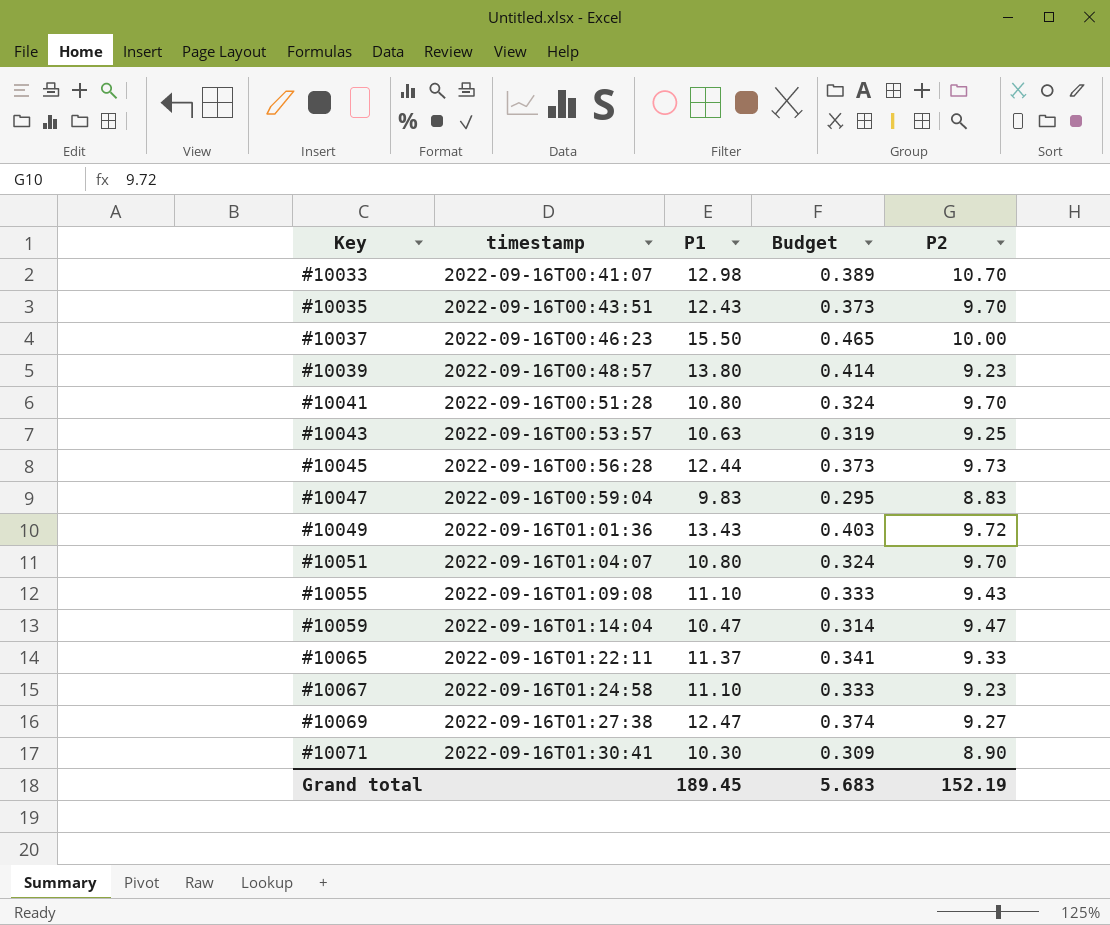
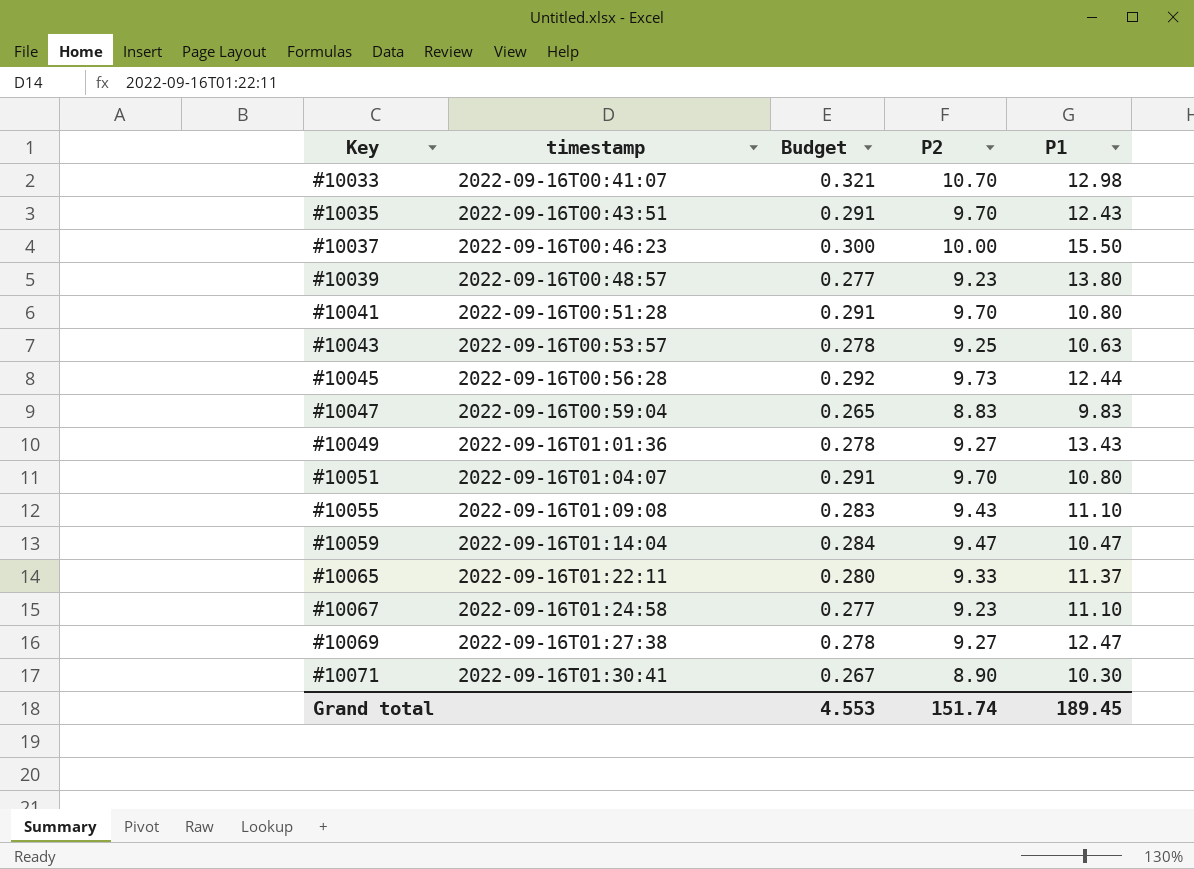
column Budget | formula: [P1] * 0.03 -> [P2] * 0.03
column P1 | position: 3 -> 5
#10049 | P2: 9.72 -> 9.27
Grand total | Budget: 5.683 -> 4.553
Grand total | P2: 152.19 -> 151.74

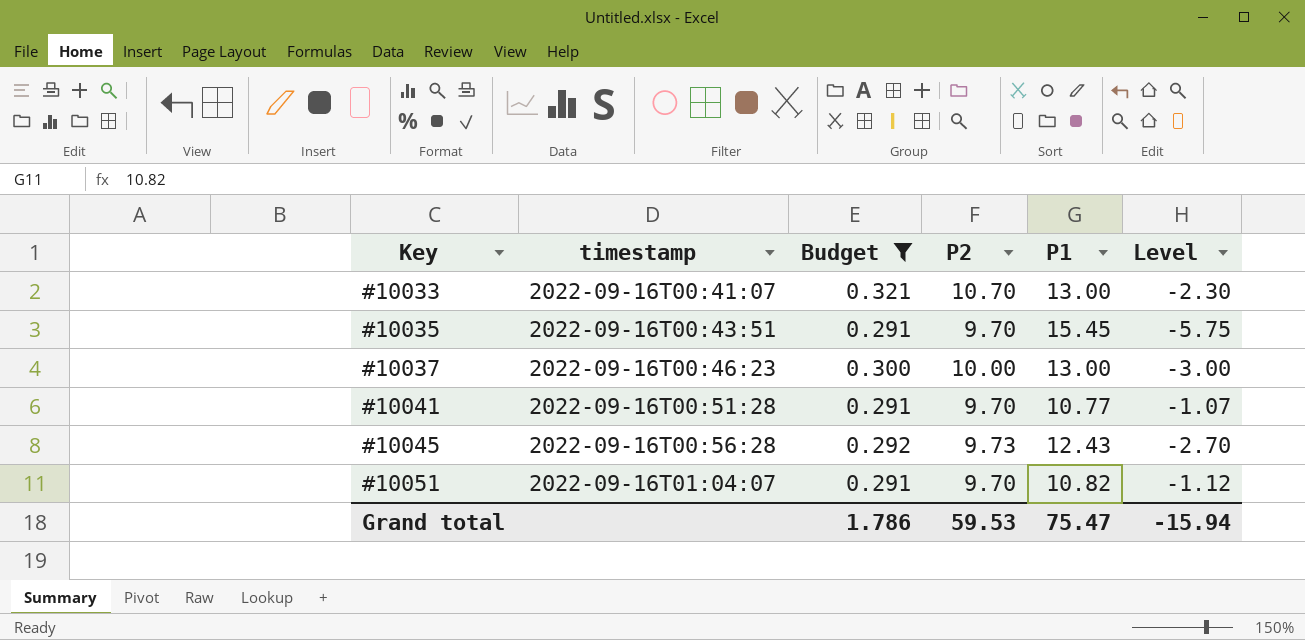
filter: none -> Budget >= 0.291
column Level | formula: none -> [P2] - [P1]
#10033 | P1: 12.98 -> 13.00
#10035 | P1: 12.43 -> 15.45
#10037 | P1: 15.50 -> 13.00
#10041 | P1: 10.80 -> 10.77
#10045 | P1: 12.44 -> 12.43
#10051 | P1: 10.80 -> 10.82
Grand total | Budget: 4.553 -> 1.786
Grand total | P2: 151.74 -> 59.53
Grand total | P1: 189.45 -> 75.47

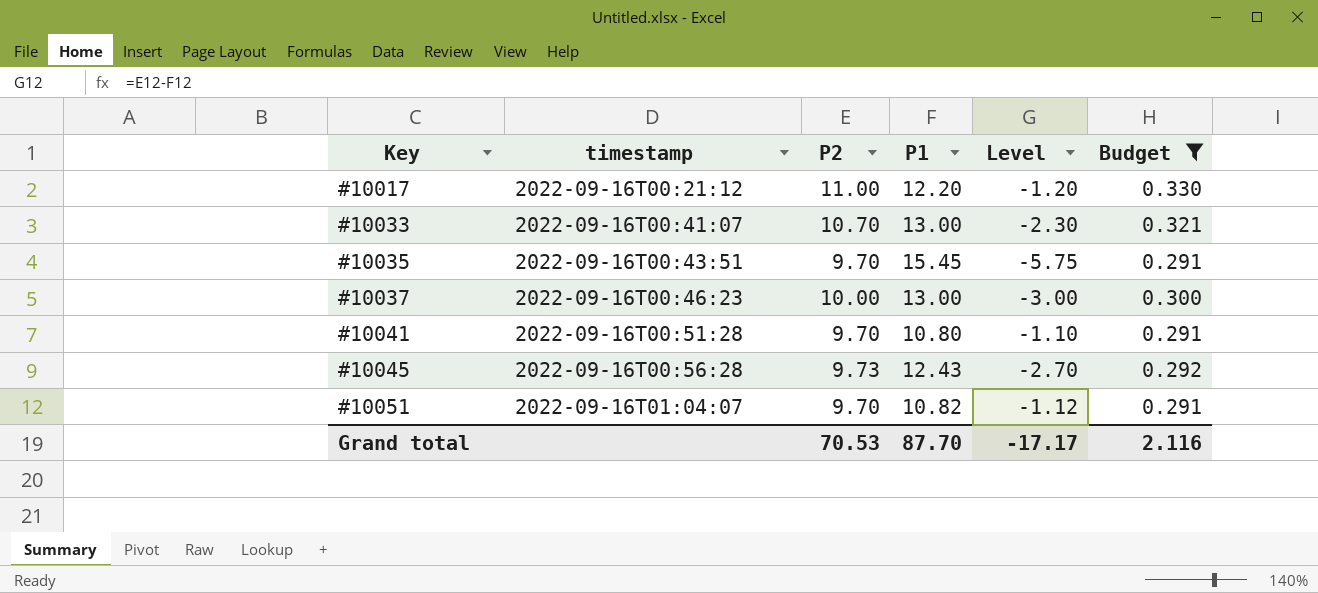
column Budget | position: 3 -> 6
row #10017: none -> 2022-09-16T00:21:12 | 11.00 | 12.20 | -1.20 | 0.330
#10041 | P1: 10.77 -> 10.80
#10041 | Level: -1.07 -> -1.10
Grand total | P2: 59.53 -> 70.53
Grand total | P1: 75.47 -> 87.70
Grand total | Level: -15.94 -> -17.17
Grand total | Budget: 1.786 -> 2.116

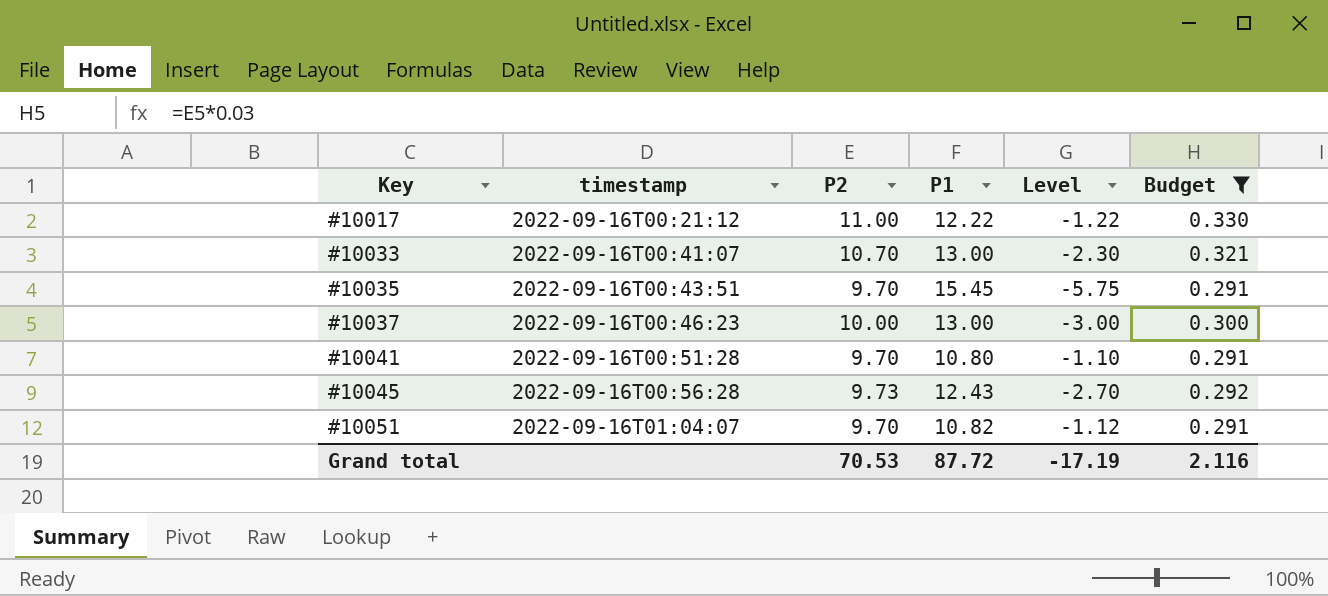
#10017 | P1: 12.20 -> 12.22
#10017 | Level: -1.20 -> -1.22
Grand total | P1: 87.70 -> 87.72
Grand total | Level: -17.17 -> -17.19

